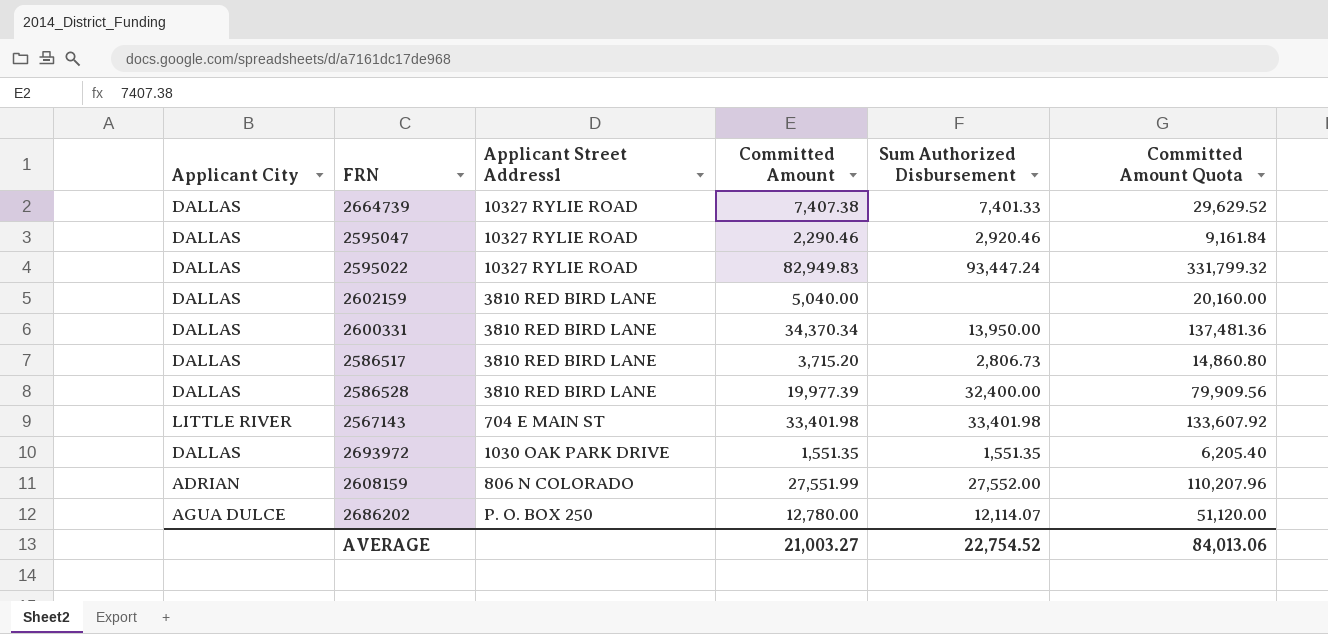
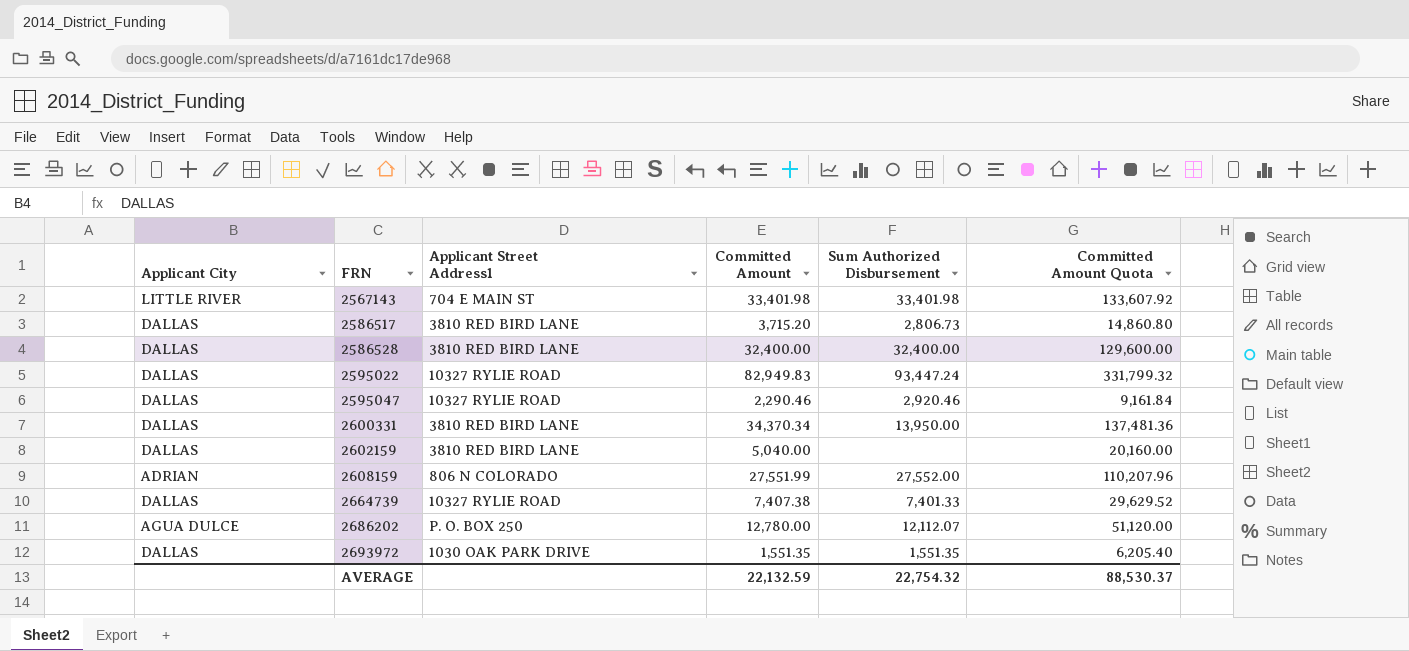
row order: none -> FRN ascending
2586528 | Committed Amount: 19,977.39 -> 32,400.00
2586528 | Committed Amount Quota: 79,909.56 -> 129,600.00
2686202 | Sum Authorized Disbursement: 12,114.07 -> 12,112.07
AVERAGE | Committed Amount: 21,003.27 -> 22,132.59
AVERAGE | Sum Authorized Disbursement: 22,754.52 -> 22,754.32
AVERAGE | Committed Amount Quota: 84,013.06 -> 88,530.37

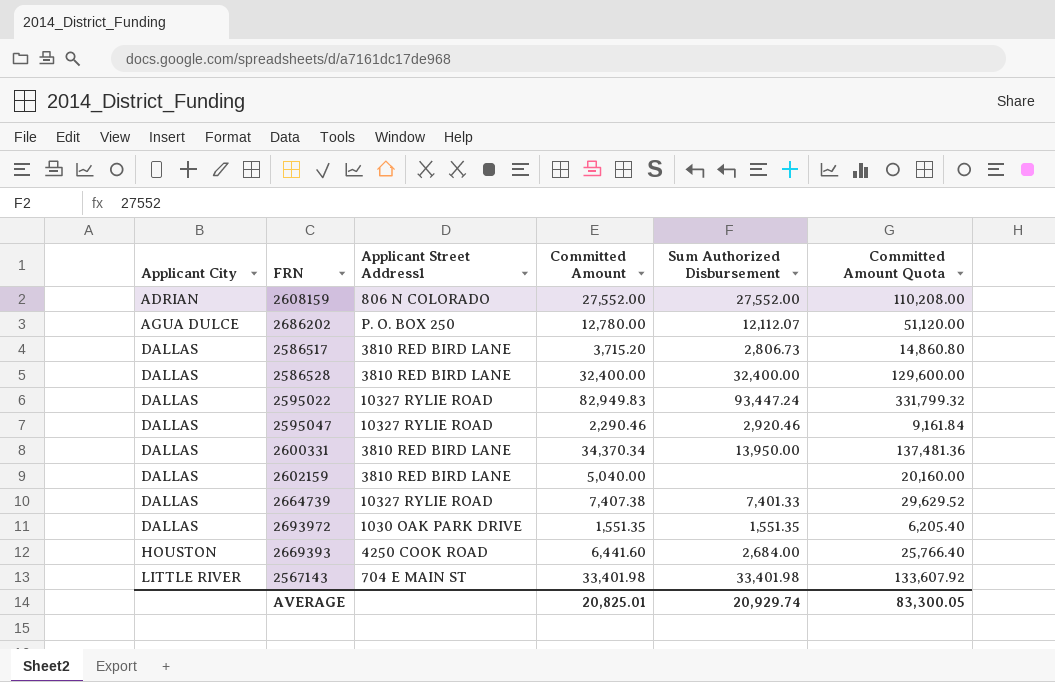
row order: FRN ascending -> Applicant City ascending
2608159 | Committed Amount: 27,551.99 -> 27,552.00
2608159 | Committed Amount Quota: 110,207.96 -> 110,208.00
row 2669393: none -> HOUSTON | 4250 COOK ROAD | 6,441.60 | 2,684.00 | 25,766.40
AVERAGE | Committed Amount: 22,132.59 -> 20,825.01
AVERAGE | Sum Authorized Disbursement: 22,754.32 -> 20,929.74
AVERAGE | Committed Amount Quota: 88,530.37 -> 83,300.05

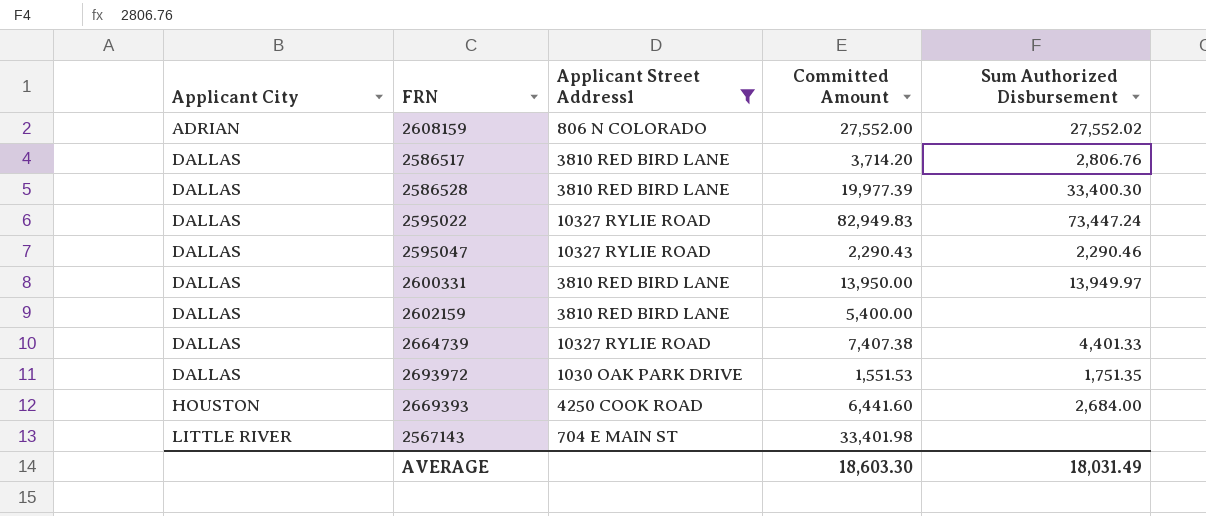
filter: none -> Applicant Street Address1 != P. O. BOX 250
column Committed Amount Quota | formula: [Committed Amount] * 4 -> none
2608159 | Sum Authorized Disbursement: 27,552.00 -> 27,552.02
2586517 | Committed Amount: 3,715.20 -> 3,714.20
2586517 | Sum Authorized Disbursement: 2,806.73 -> 2,806.76
2586528 | Committed Amount: 32,400.00 -> 19,977.39
2586528 | Sum Authorized Disbursement: 32,400.00 -> 33,400.30
2595022 | Sum Authorized Disbursement: 93,447.24 -> 73,447.24
2595047 | Committed Amount: 2,290.46 -> 2,290.43
2595047 | Sum Authorized Disbursement: 2,920.46 -> 2,290.46
2600331 | Committed Amount: 34,370.34 -> 13,950.00
2600331 | Sum Authorized Disbursement: 13,950.00 -> 13,949.97
2602159 | Committed Amount: 5,040.00 -> 5,400.00
2664739 | Sum Authorized Disbursement: 7,401.33 -> 4,401.33
2693972 | Committed Amount: 1,551.35 -> 1,551.53
2693972 | Sum Authorized Disbursement: 1,551.35 -> 1,751.35
2567143 | Sum Authorized Disbursement: 33,401.98 -> none
AVERAGE | Committed Amount: 20,825.01 -> 18,603.30
AVERAGE | Sum Authorized Disbursement: 20,929.74 -> 18,031.49

